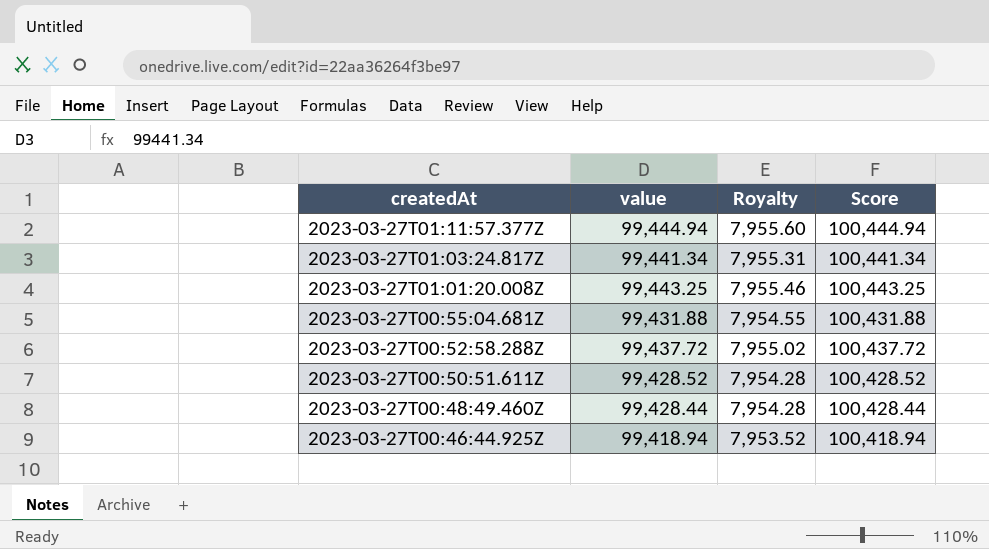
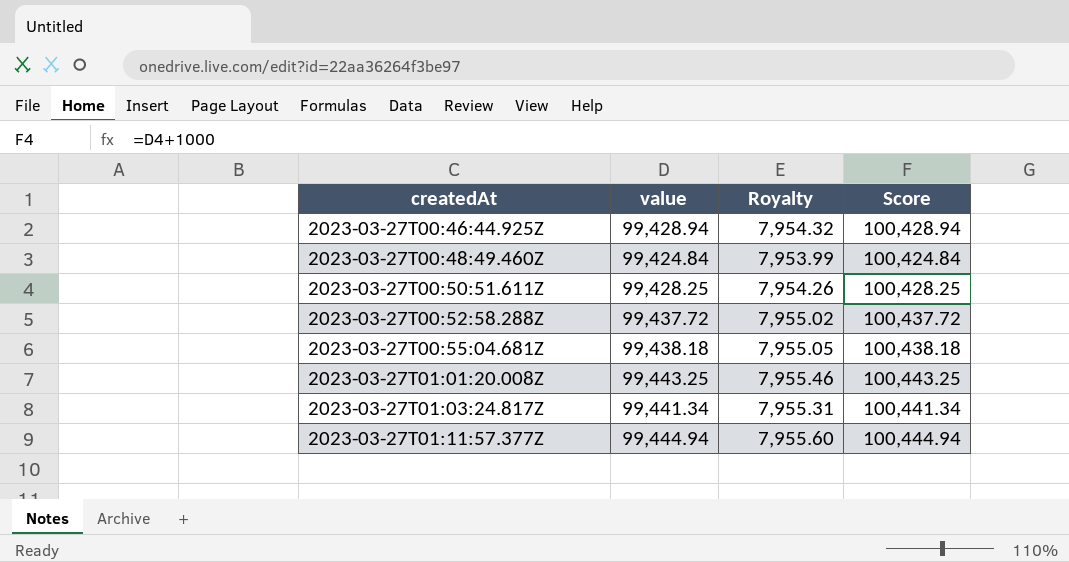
row order: createdAt descending -> createdAt ascending
2023-03-27T00:46:44.925Z | value: 99,418.94 -> 99,428.94
2023-03-27T00:46:44.925Z | Royalty: 7,953.52 -> 7,954.32
2023-03-27T00:46:44.925Z | Score: 100,418.94 -> 100,428.94
2023-03-27T00:48:49.460Z | value: 99,428.44 -> 99,424.84
2023-03-27T00:48:49.460Z | Royalty: 7,954.28 -> 7,953.99
2023-03-27T00:48:49.460Z | Score: 100,428.44 -> 100,424.84
2023-03-27T00:50:51.611Z | value: 99,428.52 -> 99,428.25
2023-03-27T00:50:51.611Z | Royalty: 7,954.28 -> 7,954.26
2023-03-27T00:50:51.611Z | Score: 100,428.52 -> 100,428.25
2023-03-27T00:55:04.681Z | value: 99,431.88 -> 99,438.18
2023-03-27T00:55:04.681Z | Royalty: 7,954.55 -> 7,955.05
2023-03-27T00:55:04.681Z | Score: 100,431.88 -> 100,438.18

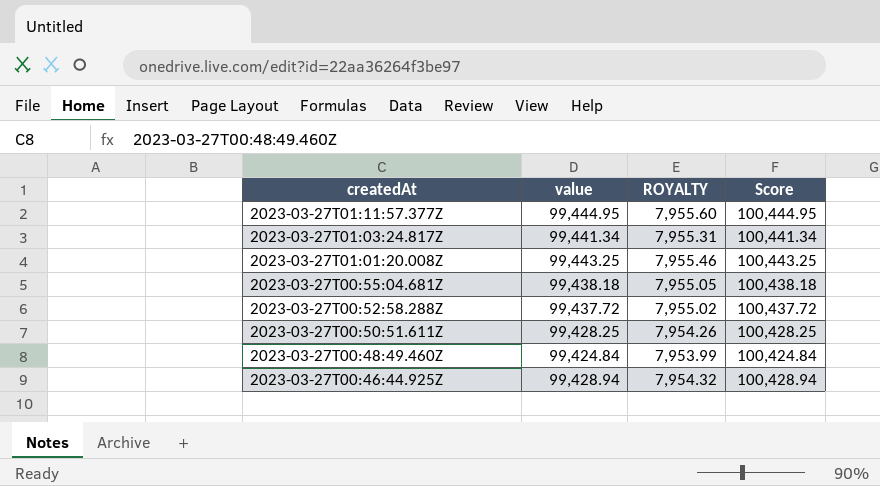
row order: createdAt ascending -> createdAt descending
column name: Royalty -> ROYALTY
2023-03-27T01:11:57.377Z | value: 99,444.94 -> 99,444.95
2023-03-27T01:11:57.377Z | Score: 100,444.94 -> 100,444.95

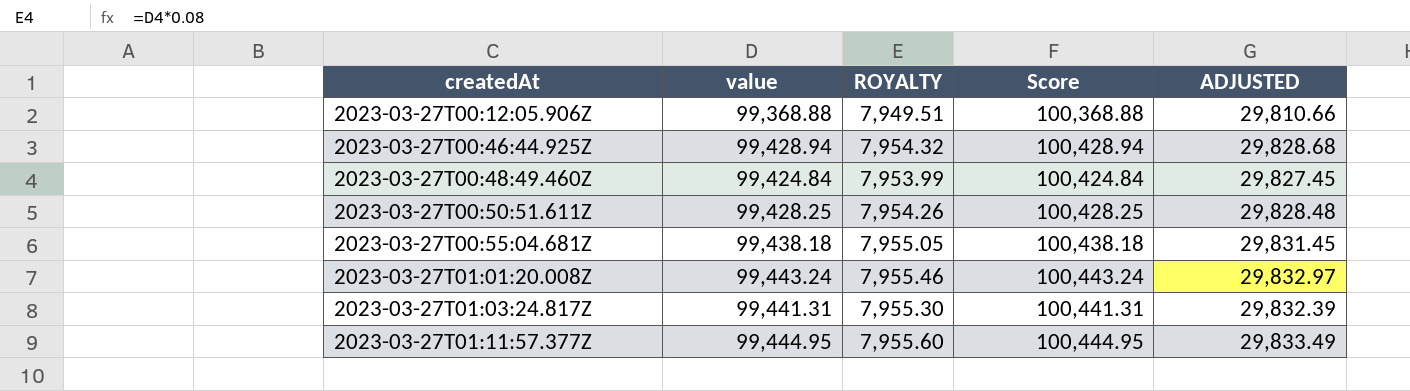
row order: createdAt descending -> createdAt ascending
column ADJUSTED | formula: none -> [value] * 0.3
row 2023-03-27T00:52:58.288Z: 99,437.72 | 7,955.02 | 100,437.72 -> none
row 2023-03-27T00:12:05.906Z: none -> 99,368.88 | 7,949.51 | 100,368.88 | 29,810.66
2023-03-27T01:01:20.008Z | value: 99,443.25 -> 99,443.24
2023-03-27T01:01:20.008Z | Score: 100,443.25 -> 100,443.24
2023-03-27T01:03:24.817Z | value: 99,441.34 -> 99,441.31
2023-03-27T01:03:24.817Z | ROYALTY: 7,955.31 -> 7,955.30
2023-03-27T01:03:24.817Z | Score: 100,441.34 -> 100,441.31

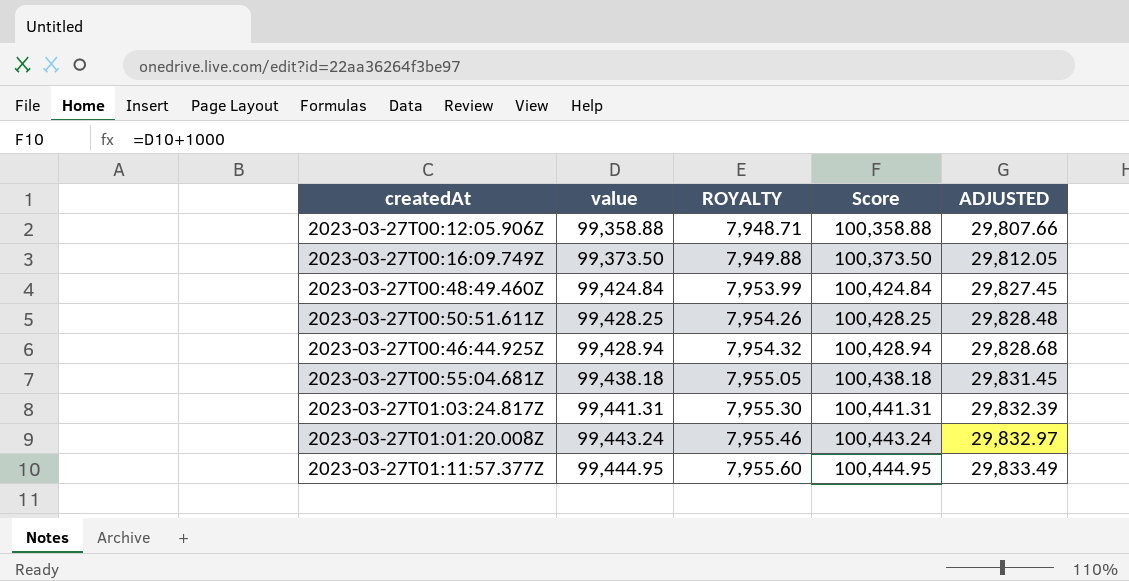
row order: createdAt ascending -> value ascending
2023-03-27T00:12:05.906Z | value: 99,368.88 -> 99,358.88
2023-03-27T00:12:05.906Z | ROYALTY: 7,949.51 -> 7,948.71
2023-03-27T00:12:05.906Z | Score: 100,368.88 -> 100,358.88
2023-03-27T00:12:05.906Z | ADJUSTED: 29,810.66 -> 29,807.66
row 2023-03-27T00:16:09.749Z: none -> 99,373.50 | 7,949.88 | 100,373.50 | 29,812.05

